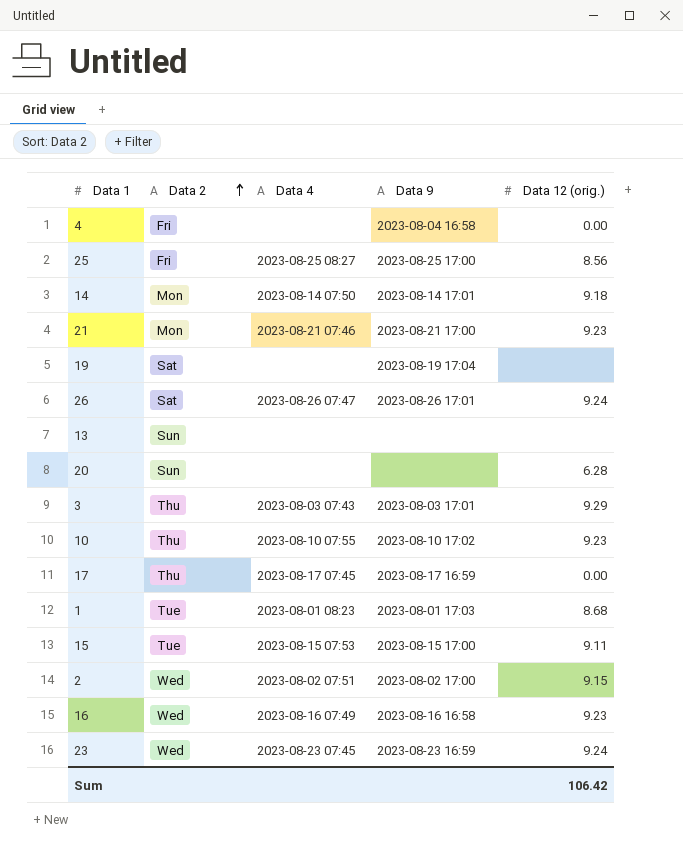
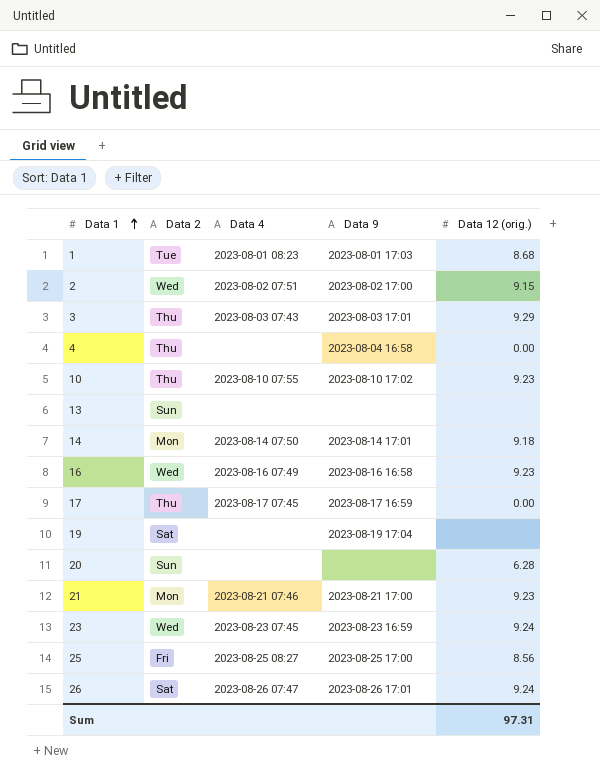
row order: Data 2 ascending -> Data 1 ascending
row 15: Tue | 2023-08-15 07:53 | 2023-08-15 17:00 | 9.11 -> none
4 | Data 2: Fri -> Thu
Sum | Data 12 (orig.): 106.42 -> 97.31

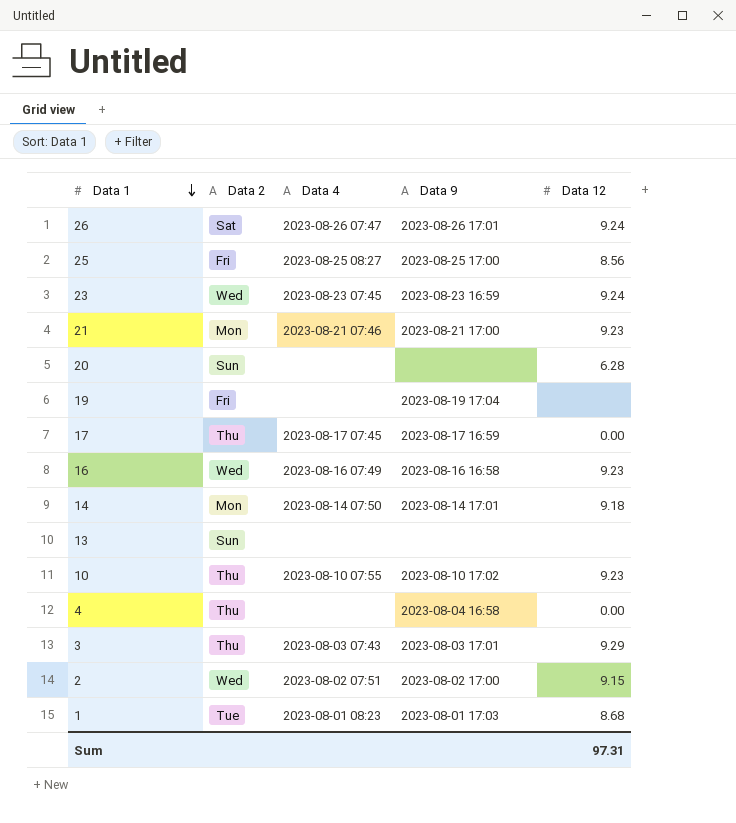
row order: Data 1 ascending -> Data 1 descending
column name: Data 12 (orig.) -> Data 12
19 | Data 2: Sat -> Fri

